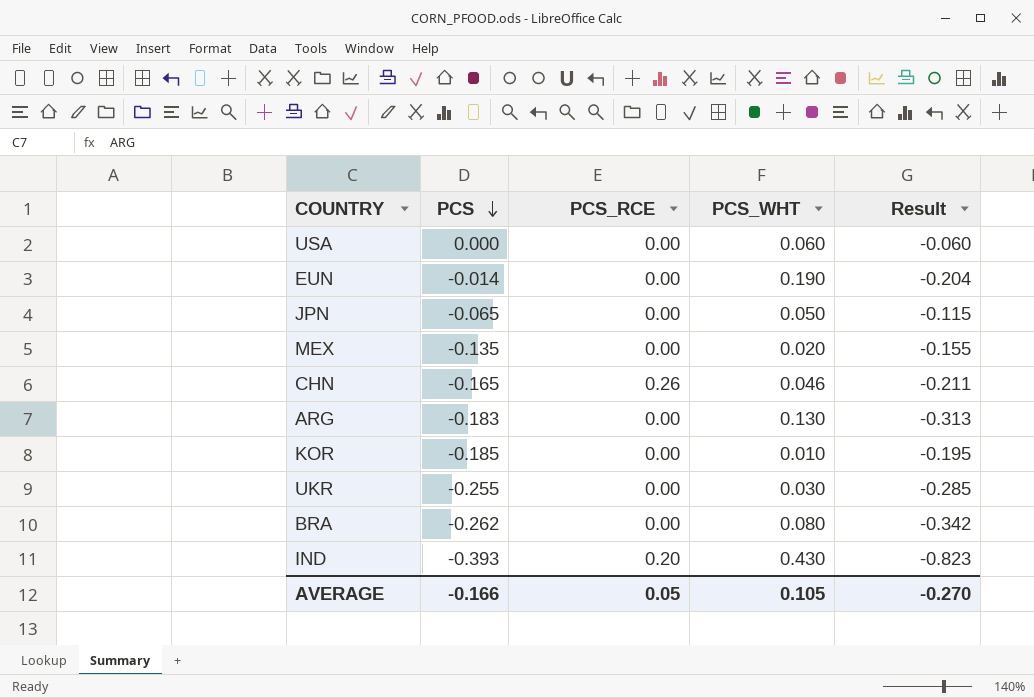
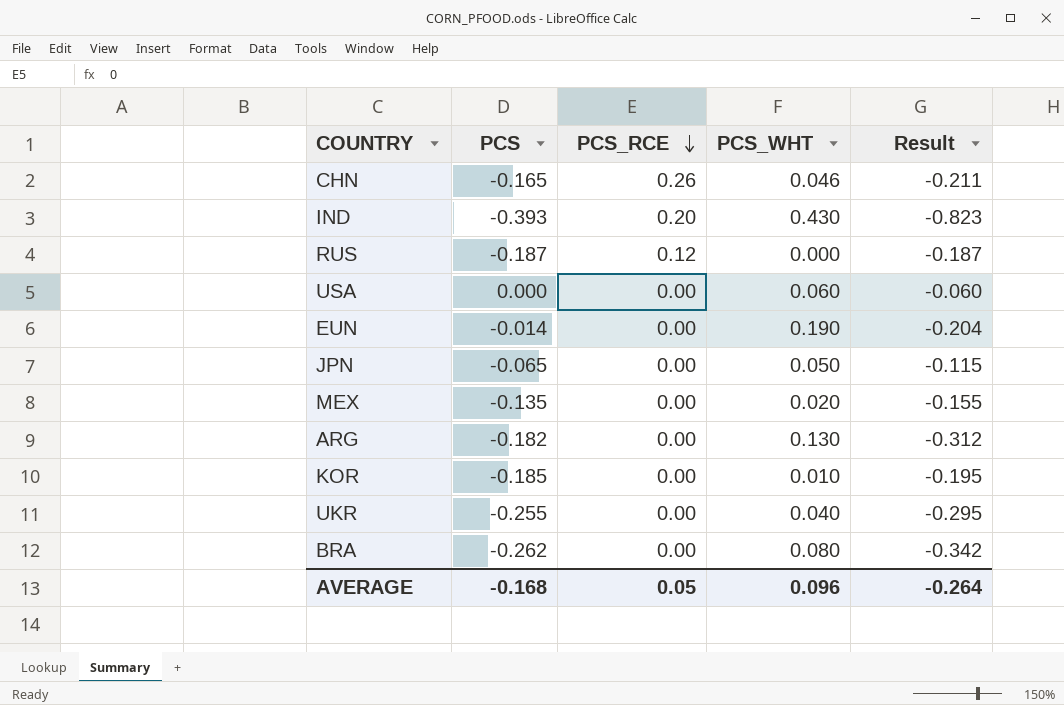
row order: PCS descending -> PCS_RCE descending
row RUS: none -> -0.187 | 0.12 | 0.000 | -0.187
ARG | PCS: -0.183 -> -0.182
ARG | Result: -0.313 -> -0.312
UKR | PCS_WHT: 0.030 -> 0.040
UKR | Result: -0.285 -> -0.295
AVERAGE | PCS: -0.166 -> -0.168
AVERAGE | PCS_WHT: 0.105 -> 0.096
AVERAGE | Result: -0.270 -> -0.264

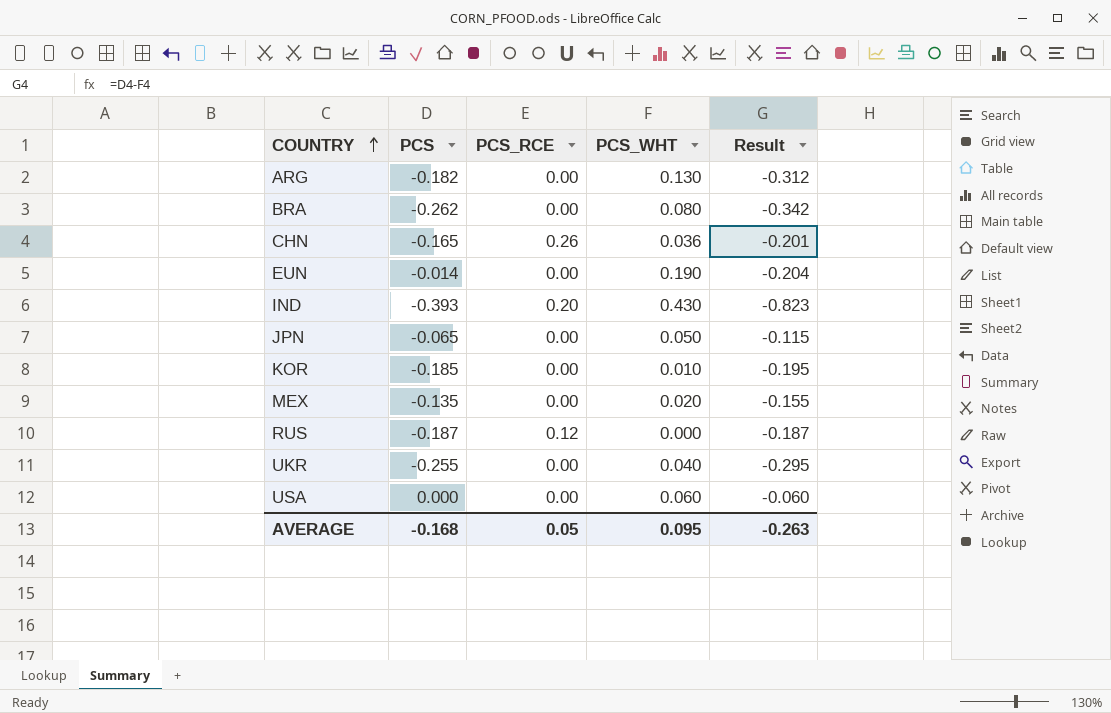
row order: PCS_RCE descending -> COUNTRY ascending
CHN | PCS_WHT: 0.046 -> 0.036
CHN | Result: -0.211 -> -0.201
AVERAGE | PCS_WHT: 0.096 -> 0.095
AVERAGE | Result: -0.264 -> -0.263

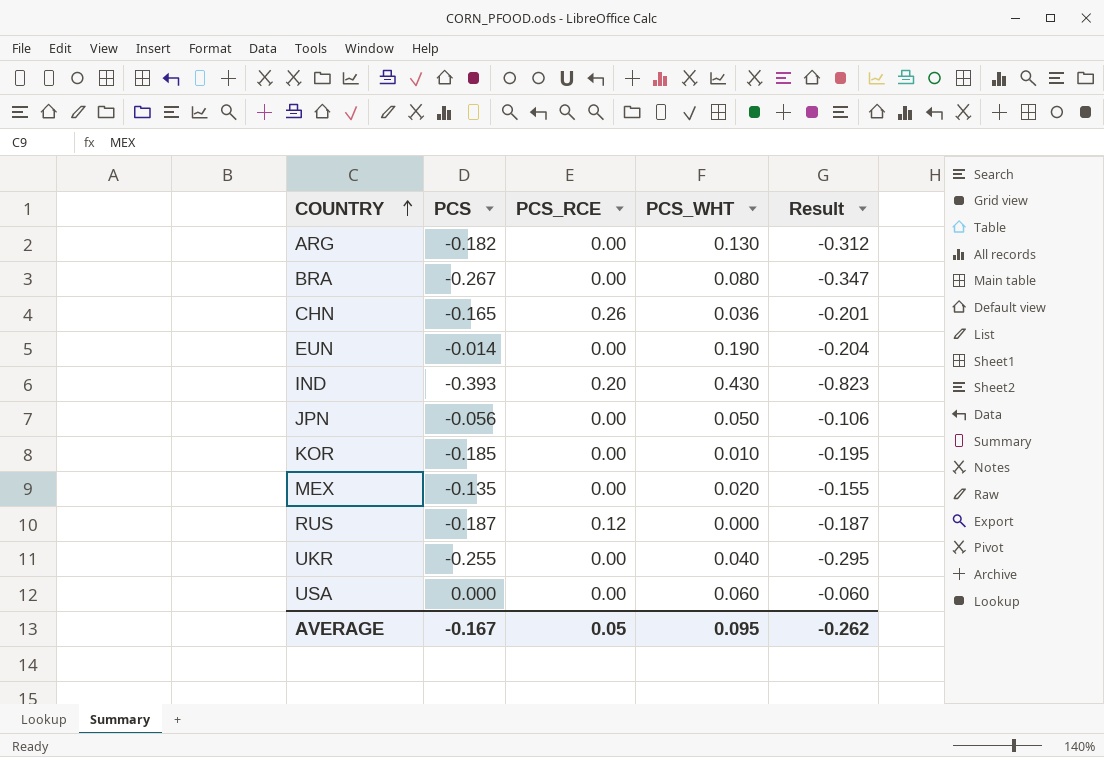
BRA | PCS: -0.262 -> -0.267
BRA | Result: -0.342 -> -0.347
JPN | PCS: -0.065 -> -0.056
JPN | Result: -0.115 -> -0.106
AVERAGE | PCS: -0.168 -> -0.167
AVERAGE | Result: -0.263 -> -0.262

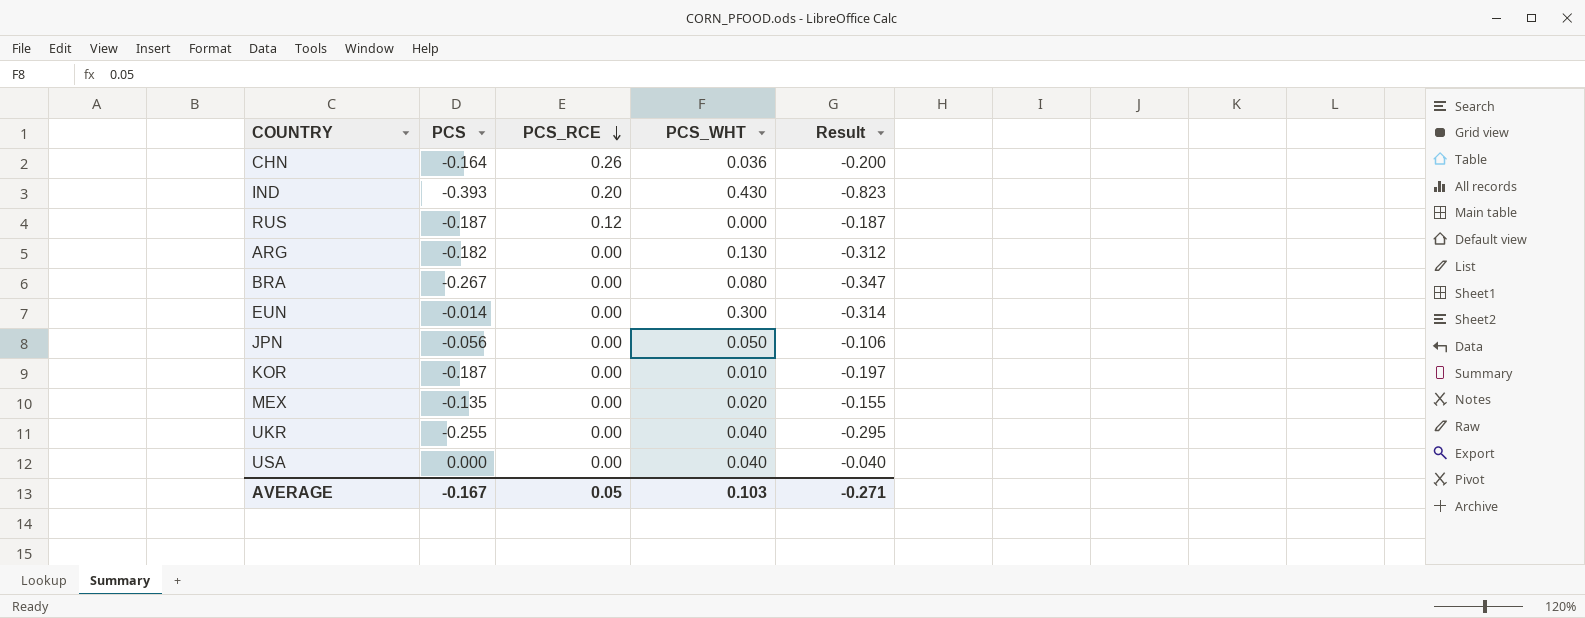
row order: COUNTRY ascending -> PCS_RCE descending
CHN | PCS: -0.165 -> -0.164
CHN | Result: -0.201 -> -0.200
EUN | PCS_WHT: 0.190 -> 0.300
EUN | Result: -0.204 -> -0.314
KOR | PCS: -0.185 -> -0.187
KOR | Result: -0.195 -> -0.197
USA | PCS_WHT: 0.060 -> 0.040
USA | Result: -0.060 -> -0.040
AVERAGE | PCS_WHT: 0.095 -> 0.103
AVERAGE | Result: -0.262 -> -0.271

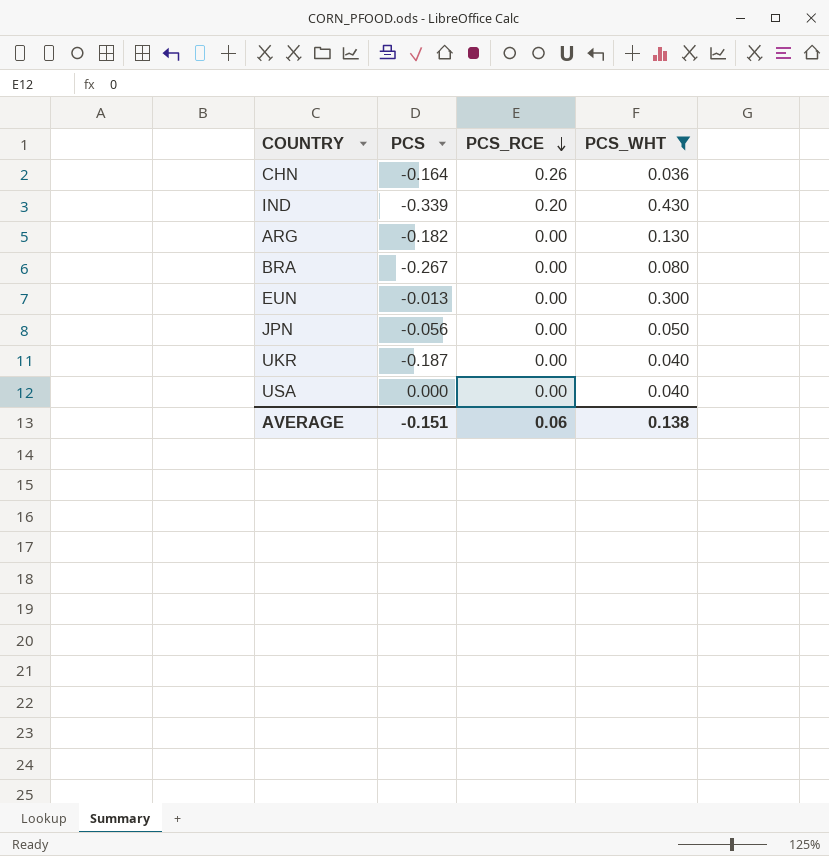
filter: none -> PCS_WHT >= 0.036
column Result | formula: [PCS] - [PCS_WHT] -> none
IND | PCS: -0.393 -> -0.339
EUN | PCS: -0.014 -> -0.013
UKR | PCS: -0.255 -> -0.187
AVERAGE | PCS: -0.167 -> -0.151
AVERAGE | PCS_RCE: 0.05 -> 0.06
AVERAGE | PCS_WHT: 0.103 -> 0.138

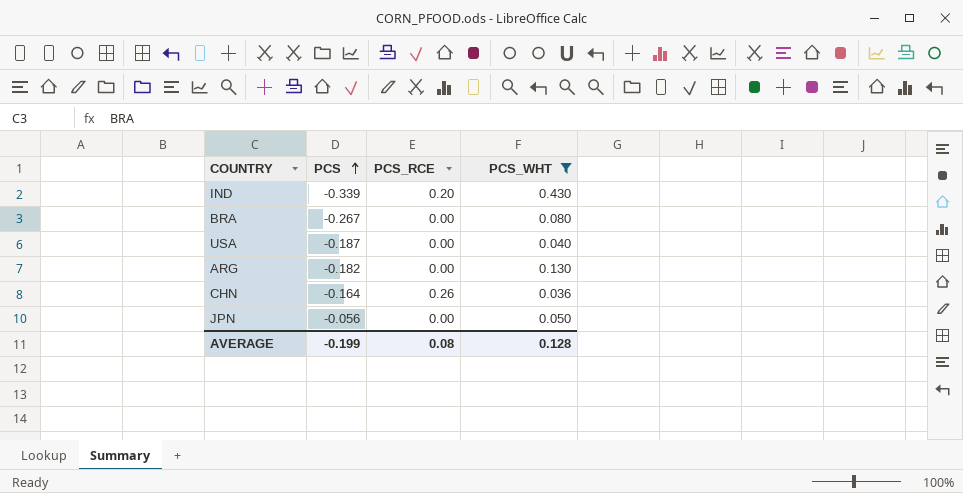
row order: PCS_RCE descending -> PCS ascending
row EUN: -0.013 | 0.00 | 0.300 -> none
row UKR: -0.187 | 0.00 | 0.040 -> none
USA | PCS: 0.000 -> -0.187
AVERAGE | PCS: -0.151 -> -0.199
AVERAGE | PCS_RCE: 0.06 -> 0.08
AVERAGE | PCS_WHT: 0.138 -> 0.128

